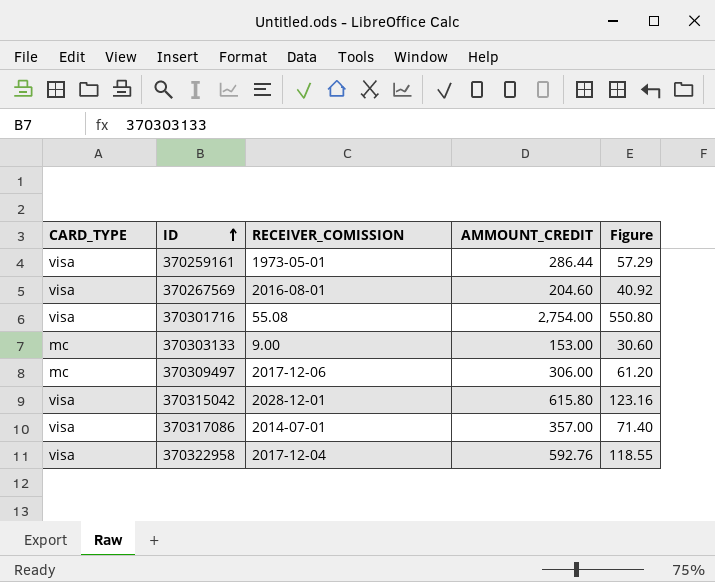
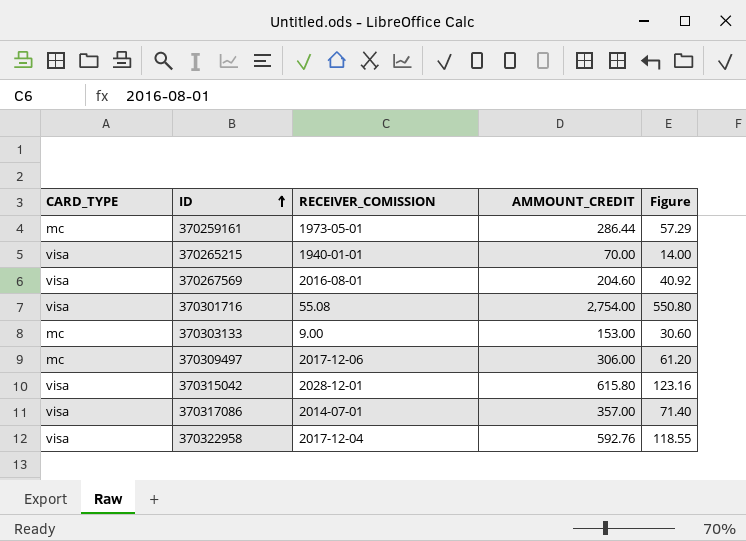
370259161 | CARD_TYPE: visa -> mc
row 370265215: none -> visa | 1940-01-01 | 70.00 | 14.00

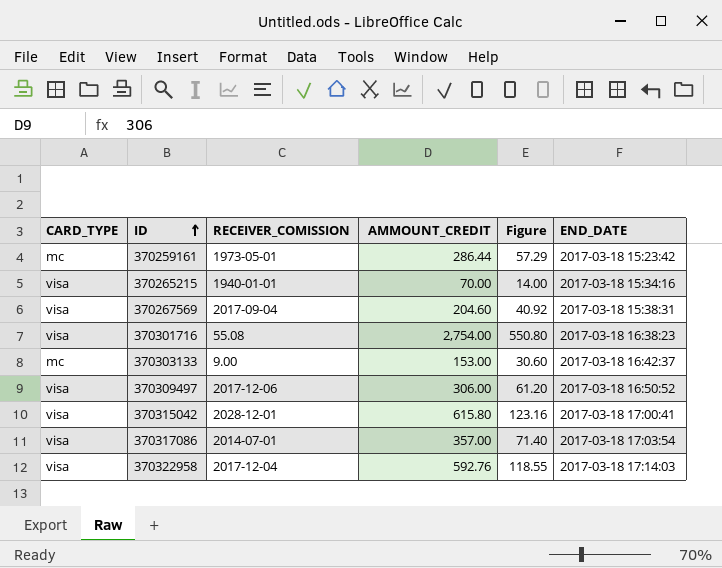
column END_DATE | position: none -> 6
370267569 | RECEIVER_COMISSION: 2016-08-01 -> 2017-09-04
370309497 | CARD_TYPE: mc -> visa

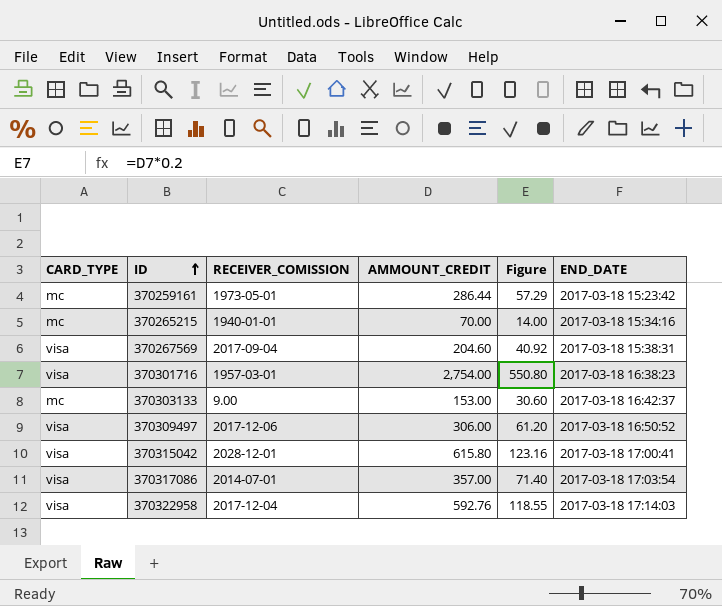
370265215 | CARD_TYPE: visa -> mc
370301716 | RECEIVER_COMISSION: 55.08 -> 1957-03-01

